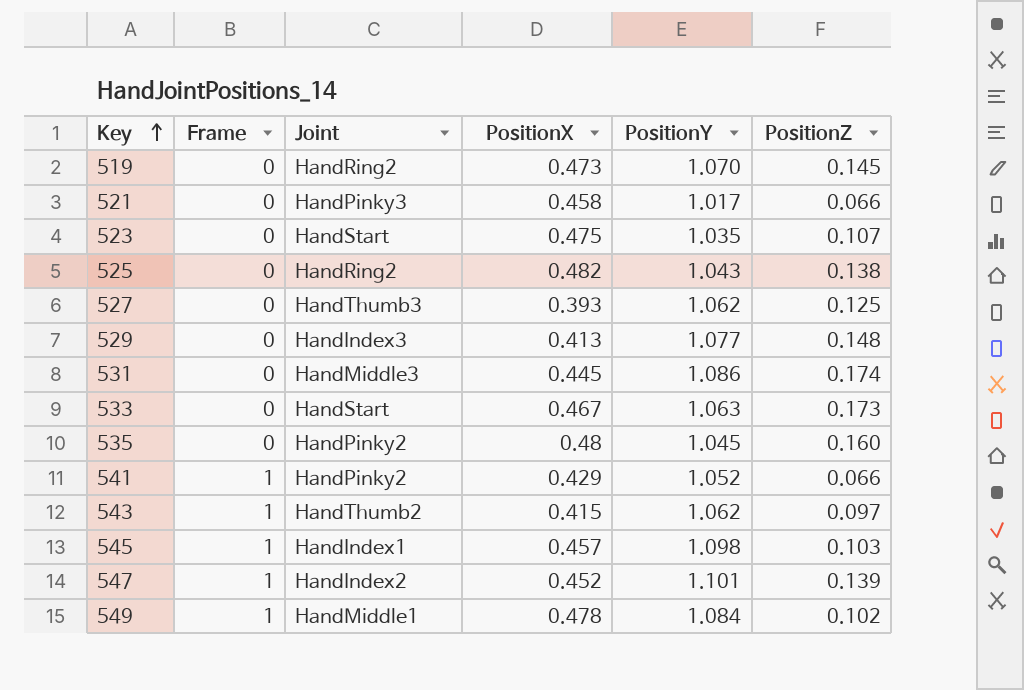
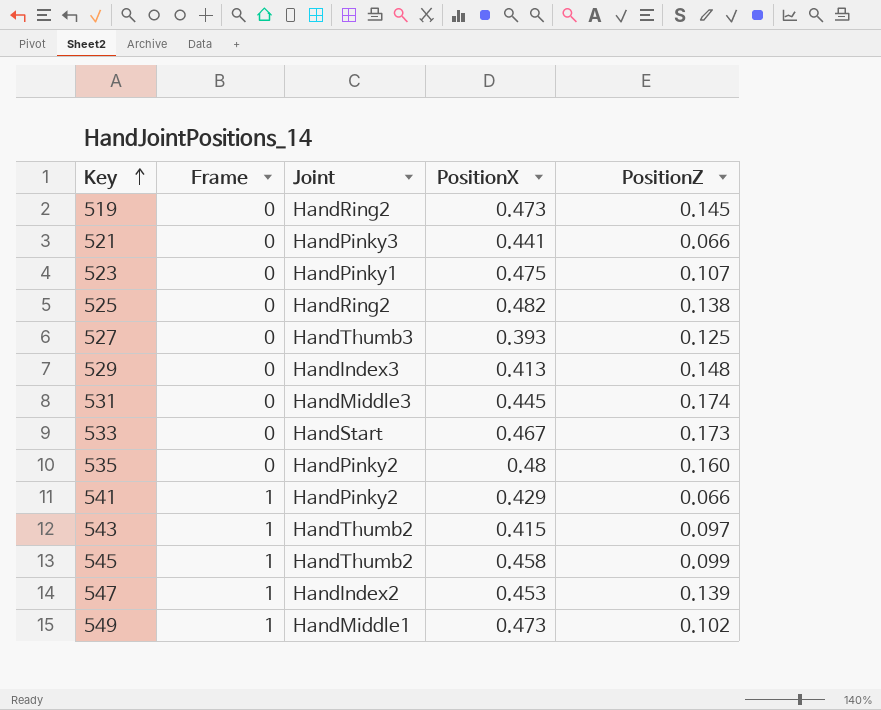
column PositionY | position: 5 -> none
521 | PositionX: 0.458 -> 0.441
523 | Joint: HandStart -> HandPinky1
545 | Joint: HandIndex1 -> HandThumb2
545 | PositionX: 0.457 -> 0.458
545 | PositionZ: 0.103 -> 0.099
547 | PositionX: 0.452 -> 0.453
549 | PositionX: 0.478 -> 0.473

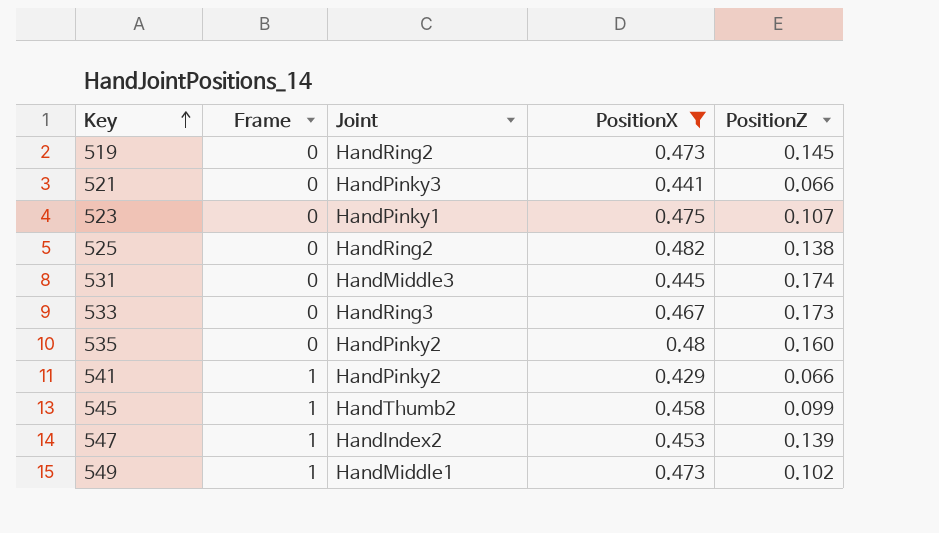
filter: none -> PositionX >= 0.429
533 | Joint: HandStart -> HandRing3

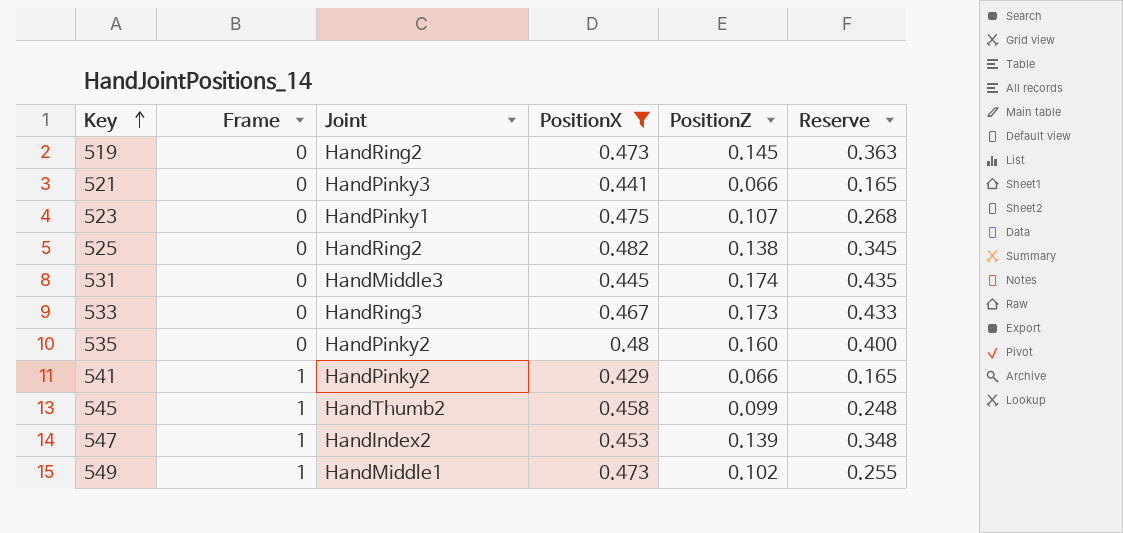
column Reserve | formula: none -> [PositionZ] * 2.5

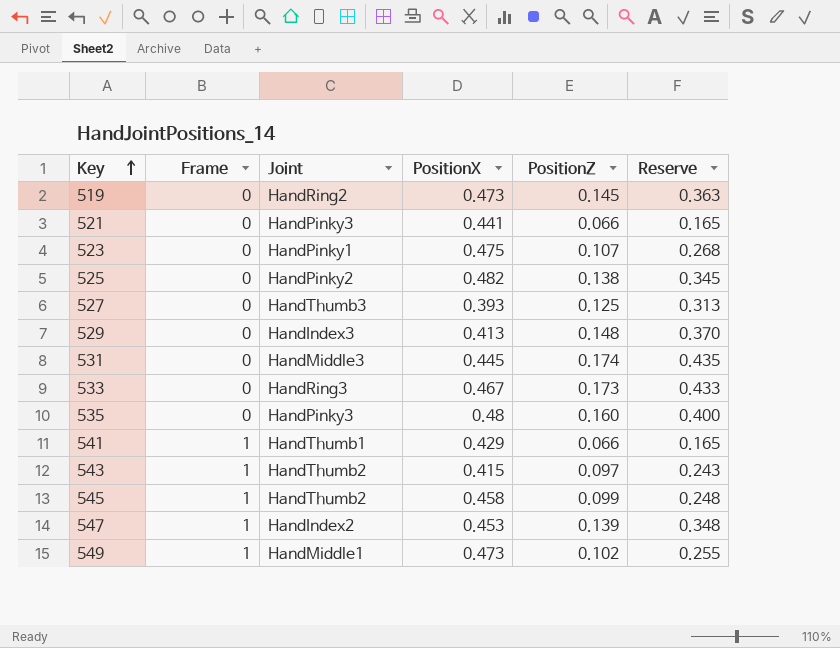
filter: PositionX >= 0.429 -> none
525 | Joint: HandRing2 -> HandPinky2
535 | Joint: HandPinky2 -> HandPinky3
541 | Joint: HandPinky2 -> HandThumb1

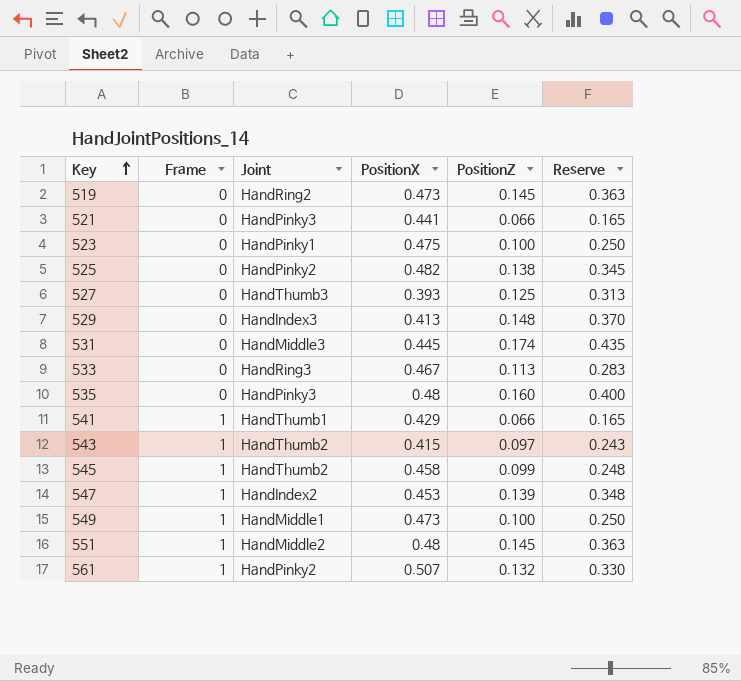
523 | PositionZ: 0.107 -> 0.100
523 | Reserve: 0.268 -> 0.250
533 | PositionZ: 0.173 -> 0.113
533 | Reserve: 0.433 -> 0.283
549 | PositionZ: 0.102 -> 0.100
549 | Reserve: 0.255 -> 0.250
row 551: none -> 1 | HandMiddle2 | 0.48 | 0.145 | 0.363
row 561: none -> 1 | HandPinky2 | 0.507 | 0.132 | 0.330

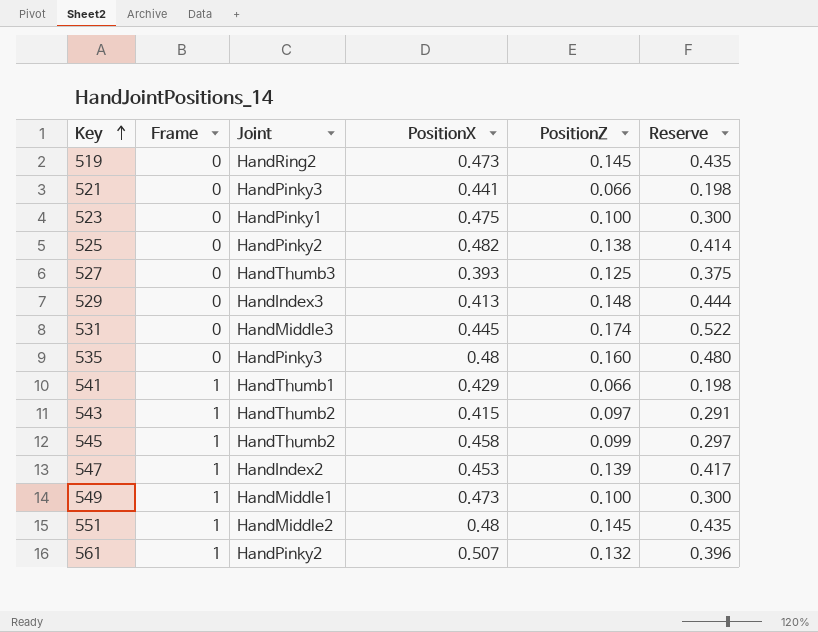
column Reserve | formula: [PositionZ] * 2.5 -> [PositionZ] * 3
row 533: 0 | HandRing3 | 0.467 | 0.113 | 0.283 -> none

